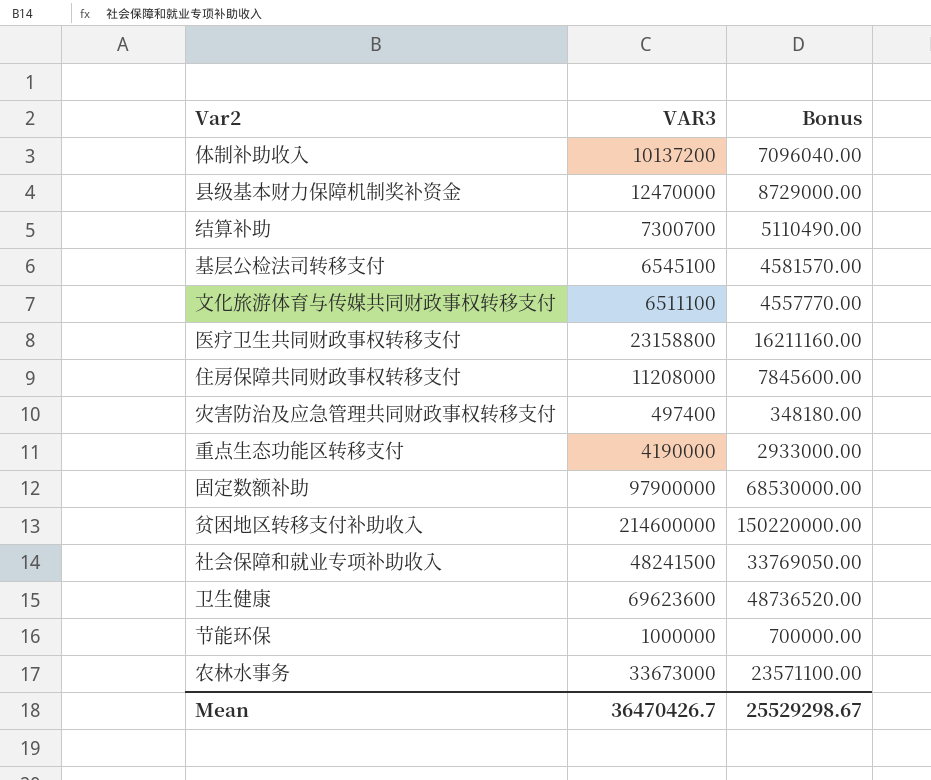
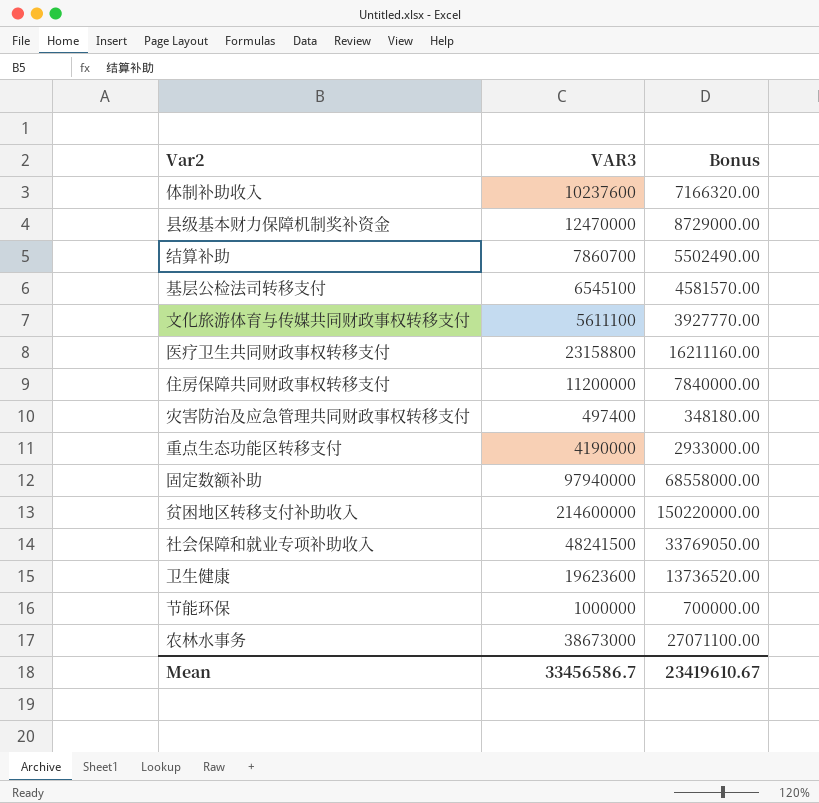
体制补助收入 | VAR3: 10137200 -> 10237600
体制补助收入 | Bonus: 7096040.00 -> 7166320.00
结算补助 | VAR3: 7300700 -> 7860700
结算补助 | Bonus: 5110490.00 -> 5502490.00
文化旅游体育与传媒共同财政事权转移支付 | VAR3: 6511100 -> 5611100
文化旅游体育与传媒共同财政事权转移支付 | Bonus: 4557770.00 -> 3927770.00
住房保障共同财政事权转移支付 | VAR3: 11208000 -> 11200000
住房保障共同财政事权转移支付 | Bonus: 7845600.00 -> 7840000.00
固定数额补助 | VAR3: 97900000 -> 97940000
固定数额补助 | Bonus: 68530000.00 -> 68558000.00
卫生健康 | VAR3: 69623600 -> 19623600
卫生健康 | Bonus: 48736520.00 -> 13736520.00
农林水事务 | VAR3: 33673000 -> 38673000
农林水事务 | Bonus: 23571100.00 -> 27071100.00
Mean | VAR3: 36470426.7 -> 33456586.7
Mean | Bonus: 25529298.67 -> 23419610.67

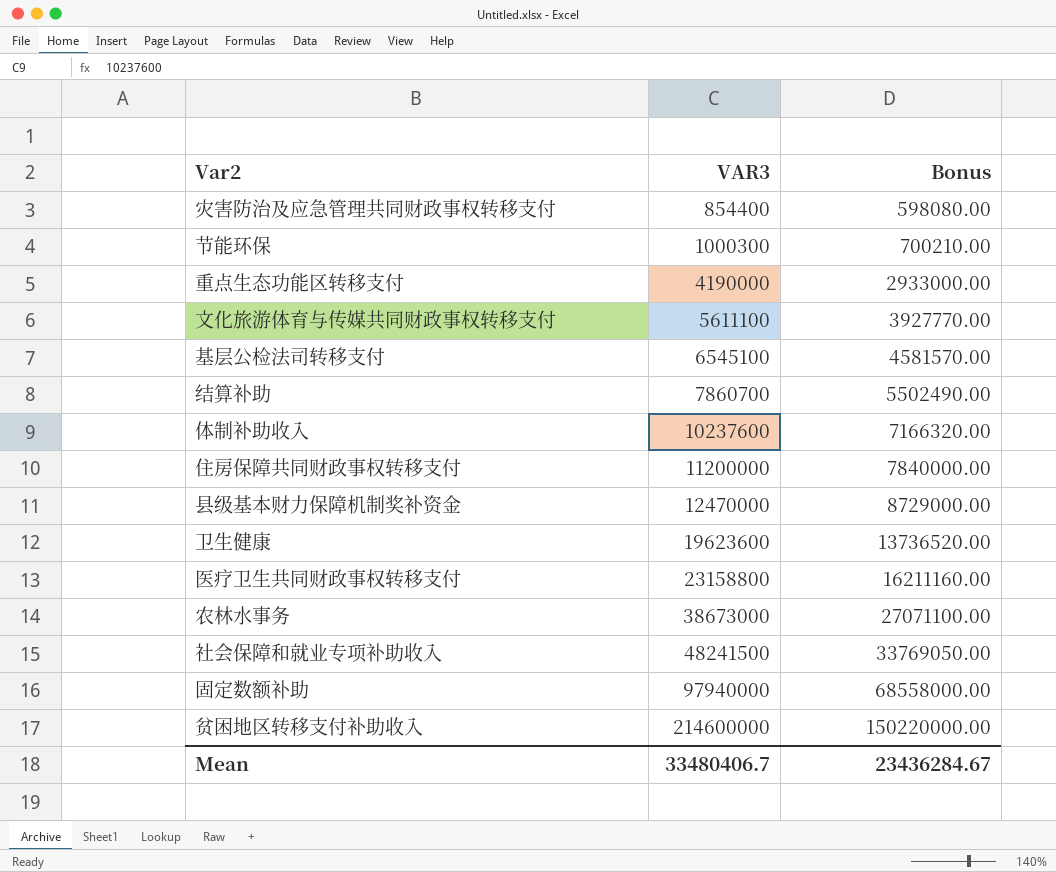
row order: none -> VAR3 ascending
灾害防治及应急管理共同财政事权转移支付 | VAR3: 497400 -> 854400
灾害防治及应急管理共同财政事权转移支付 | Bonus: 348180.00 -> 598080.00
节能环保 | VAR3: 1000000 -> 1000300
节能环保 | Bonus: 700000.00 -> 700210.00
Mean | VAR3: 33456586.7 -> 33480406.7
Mean | Bonus: 23419610.67 -> 23436284.67

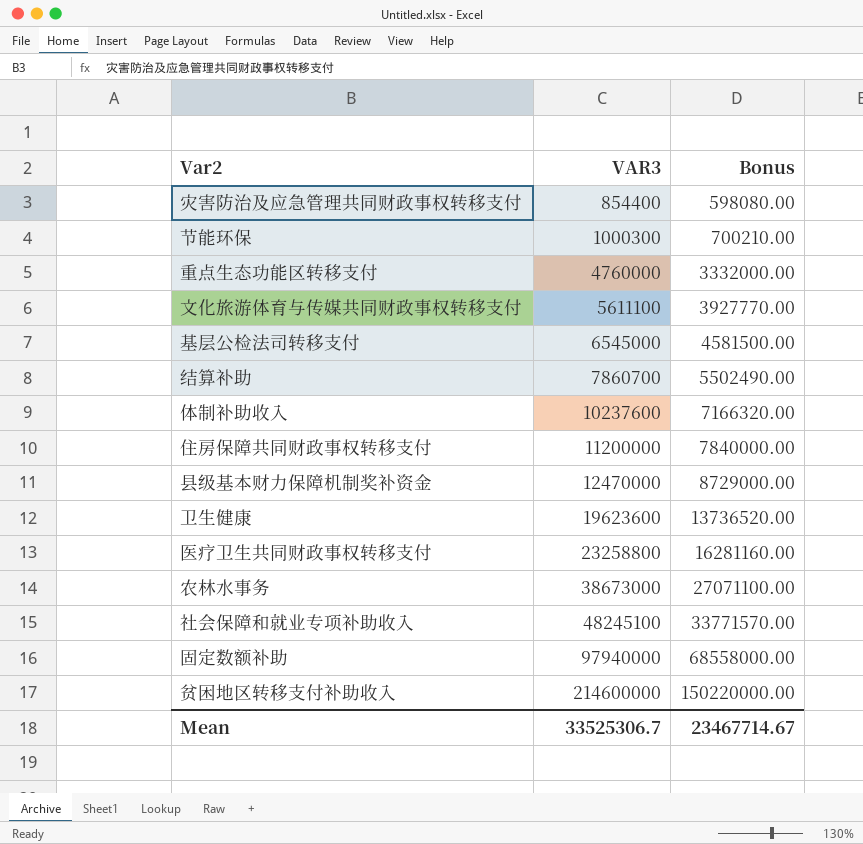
重点生态功能区转移支付 | VAR3: 4190000 -> 4760000
重点生态功能区转移支付 | Bonus: 2933000.00 -> 3332000.00
基层公检法司转移支付 | VAR3: 6545100 -> 6545000
基层公检法司转移支付 | Bonus: 4581570.00 -> 4581500.00
医疗卫生共同财政事权转移支付 | VAR3: 23158800 -> 23258800
医疗卫生共同财政事权转移支付 | Bonus: 16211160.00 -> 16281160.00
社会保障和就业专项补助收入 | VAR3: 48241500 -> 48245100
社会保障和就业专项补助收入 | Bonus: 33769050.00 -> 33771570.00
Mean | VAR3: 33480406.7 -> 33525306.7
Mean | Bonus: 23436284.67 -> 23467714.67

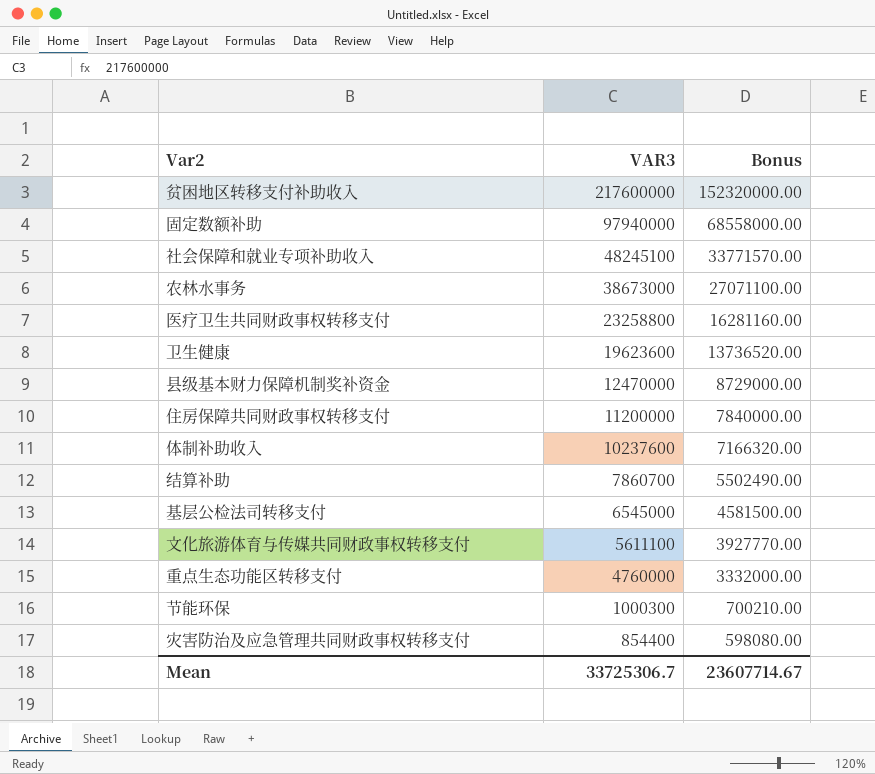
row order: VAR3 ascending -> VAR3 descending
贫困地区转移支付补助收入 | VAR3: 214600000 -> 217600000
贫困地区转移支付补助收入 | Bonus: 150220000.00 -> 152320000.00
Mean | VAR3: 33525306.7 -> 33725306.7
Mean | Bonus: 23467714.67 -> 23607714.67

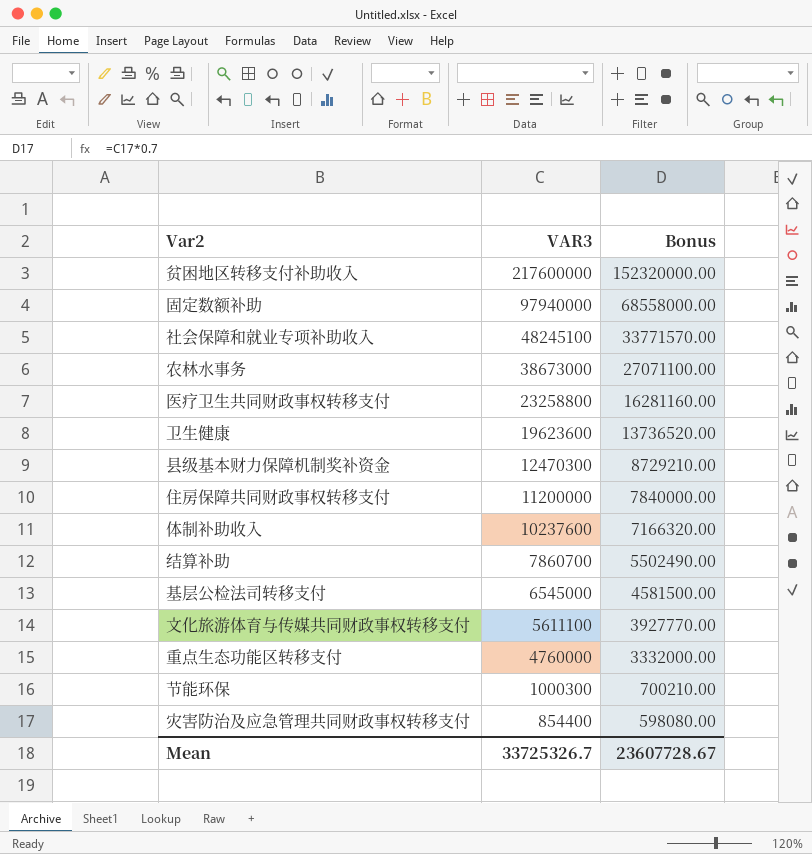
县级基本财力保障机制奖补资金 | VAR3: 12470000 -> 12470300
县级基本财力保障机制奖补资金 | Bonus: 8729000.00 -> 8729210.00
Mean | VAR3: 33725306.7 -> 33725326.7
Mean | Bonus: 23607714.67 -> 23607728.67

